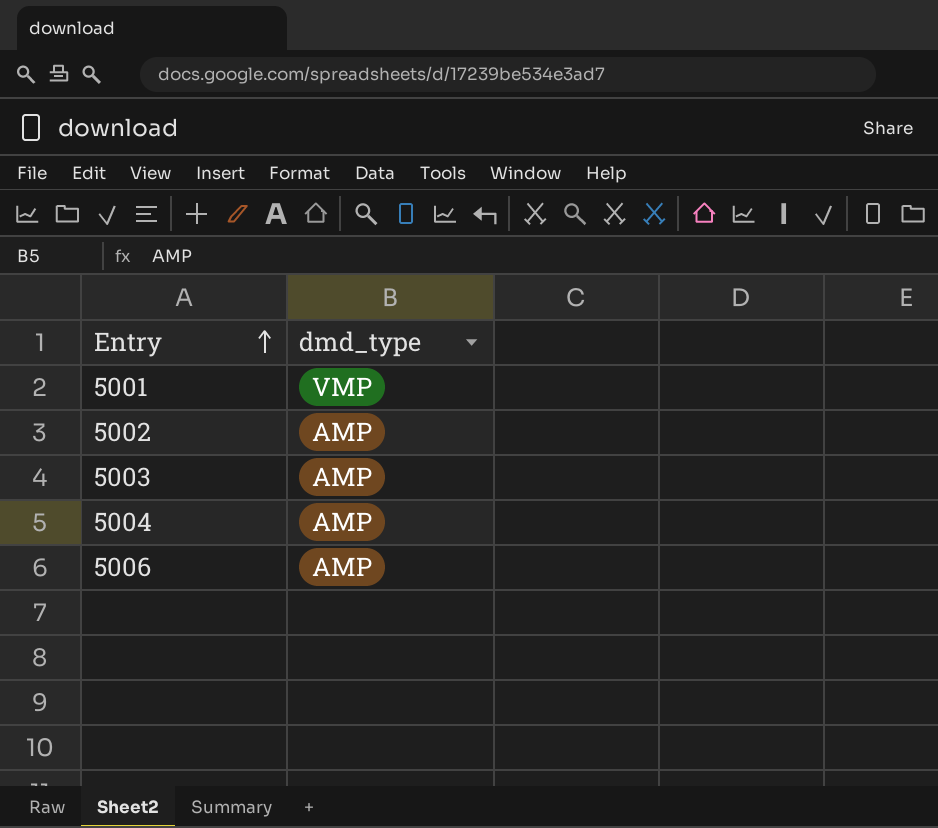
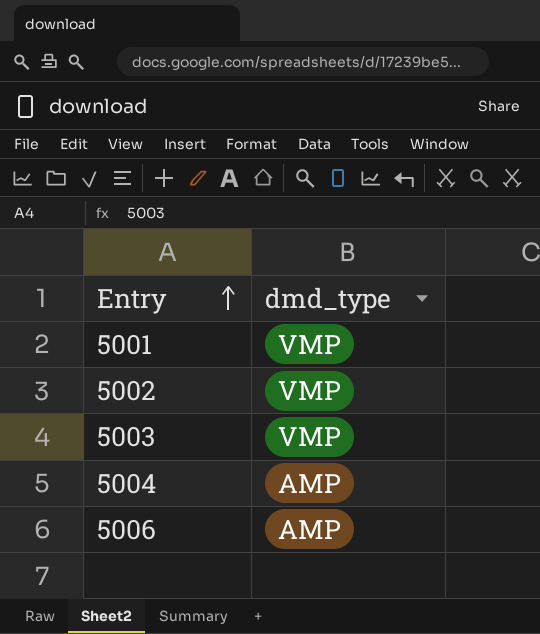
5002 | dmd_type: AMP -> VMP
5003 | dmd_type: AMP -> VMP

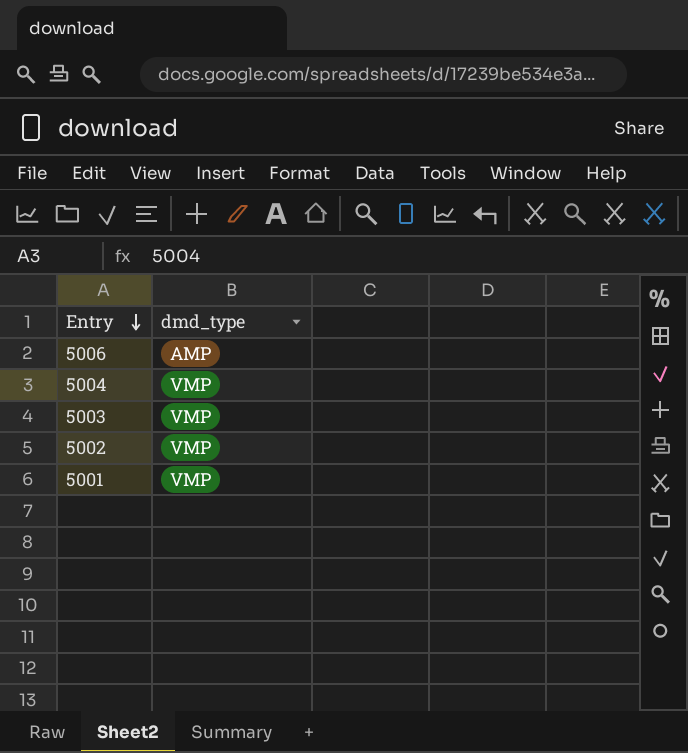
row order: Entry ascending -> Entry descending
5004 | dmd_type: AMP -> VMP

